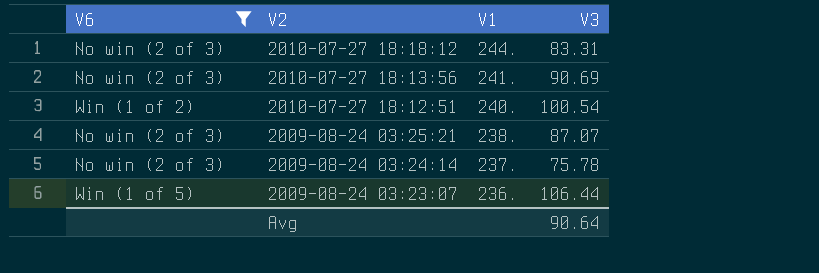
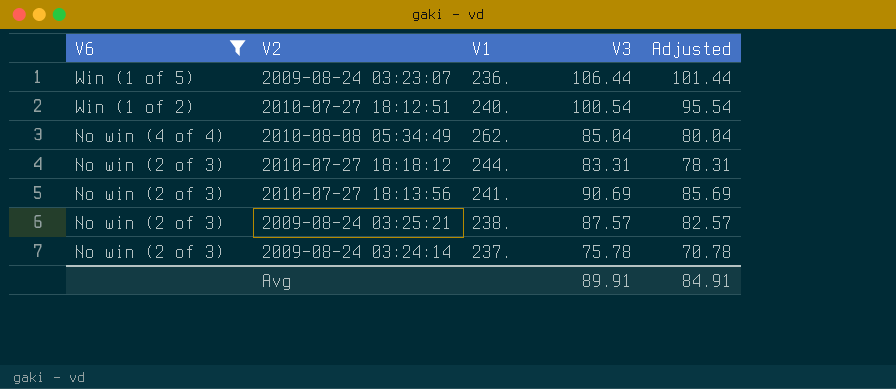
row order: V2 descending -> V6 descending
column Adjusted | formula: none -> [V3] - 5
row 2010-08-08 05:34:49: none -> No win (4 of 4) | 262. | 85.04 | 80.04
2009-08-24 03:25:21 | V3: 87.07 -> 87.57
Avg | V3: 90.64 -> 89.91

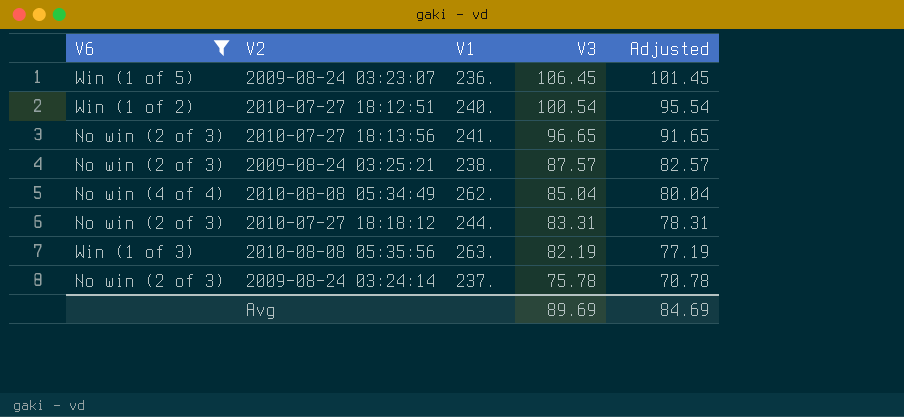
row order: V6 descending -> V3 descending
2009-08-24 03:23:07 | V3: 106.44 -> 106.45
2009-08-24 03:23:07 | Adjusted: 101.44 -> 101.45
2010-07-27 18:13:56 | V3: 90.69 -> 96.65
2010-07-27 18:13:56 | Adjusted: 85.69 -> 91.65
row 2010-08-08 05:35:56: none -> Win (1 of 3) | 263. | 82.19 | 77.19
Avg | V3: 89.91 -> 89.69
Avg | Adjusted: 84.91 -> 84.69

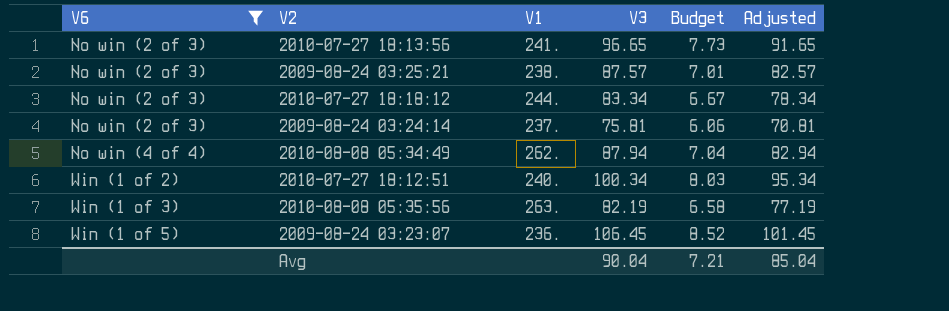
row order: V3 descending -> V6 ascending
column Budget | formula: none -> [V3] * 0.08
2010-07-27 18:18:12 | V3: 83.31 -> 83.34
2010-07-27 18:18:12 | Adjusted: 78.31 -> 78.34
2009-08-24 03:24:14 | V3: 75.78 -> 75.81
2009-08-24 03:24:14 | Adjusted: 70.78 -> 70.81
2010-08-08 05:34:49 | V3: 85.04 -> 87.94
2010-08-08 05:34:49 | Adjusted: 80.04 -> 82.94
2010-07-27 18:12:51 | V3: 100.54 -> 100.34
2010-07-27 18:12:51 | Adjusted: 95.54 -> 95.34
Avg | V3: 89.69 -> 90.04
Avg | Adjusted: 84.69 -> 85.04

